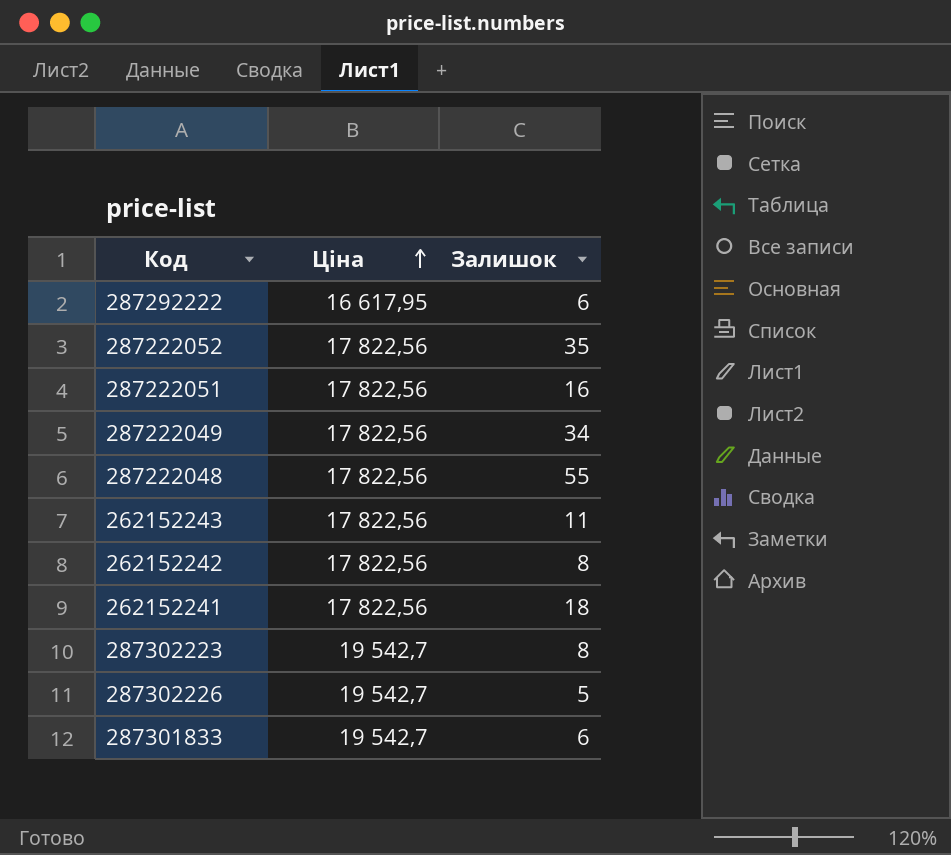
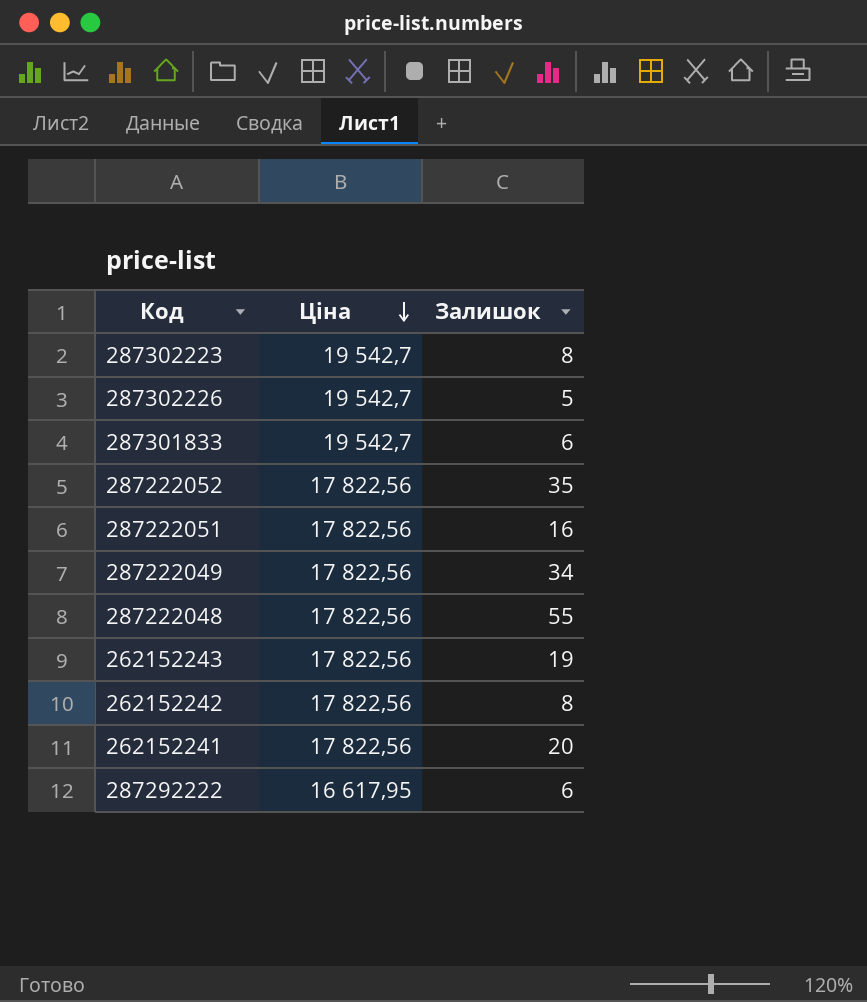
row order: Ціна ascending -> Ціна descending
262152243 | Залишок: 11 -> 19
262152241 | Залишок: 18 -> 20

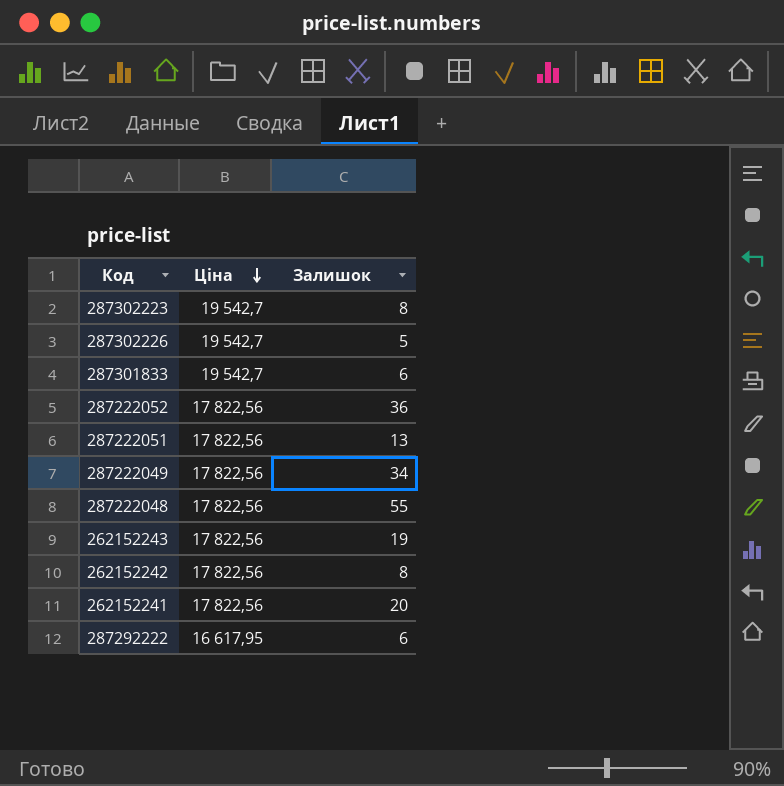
287222052 | Залишок: 35 -> 36
287222051 | Залишок: 16 -> 13

